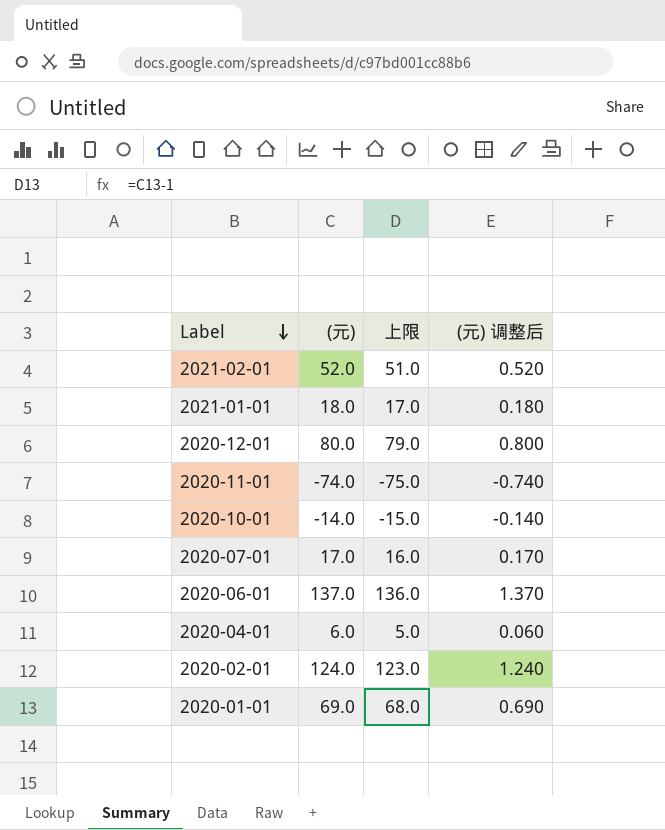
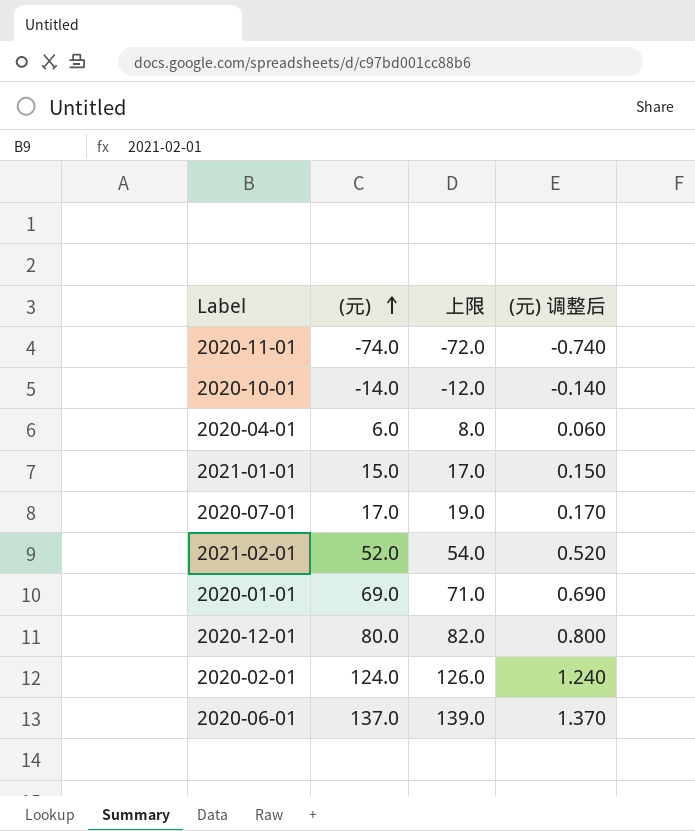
row order: Label descending -> (元) ascending
column 上限 | formula: [(元)] - 1 -> [(元)] + 2
2021-01-01 | (元): 18.0 -> 15.0
2021-01-01 | (元) 调整后: 0.180 -> 0.150

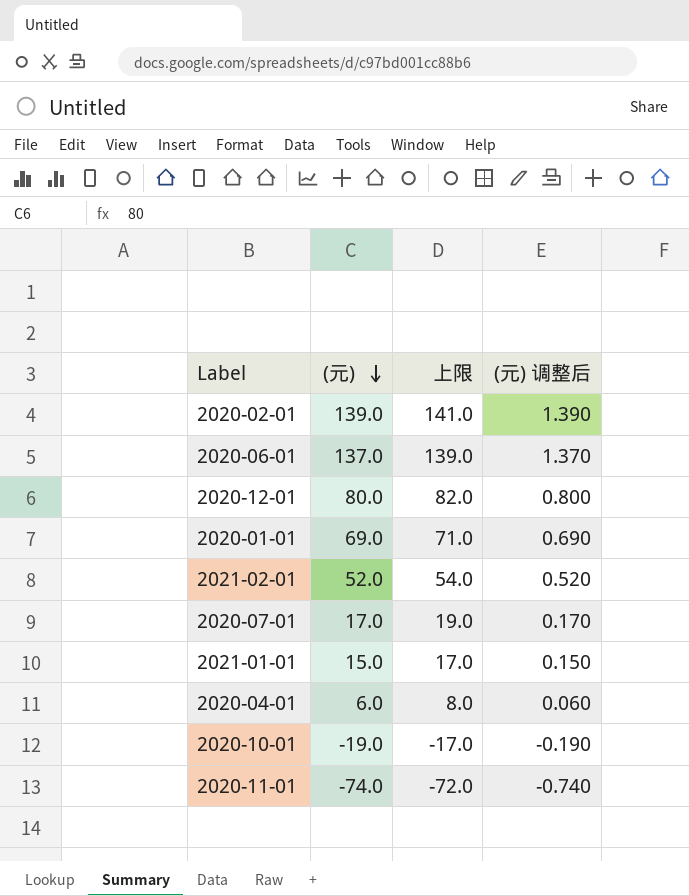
row order: (元) ascending -> (元) descending
2020-02-01 | (元): 124.0 -> 139.0
2020-02-01 | 上限: 126.0 -> 141.0
2020-02-01 | (元) 调整后: 1.240 -> 1.390
2020-10-01 | (元): -14.0 -> -19.0
2020-10-01 | 上限: -12.0 -> -17.0
2020-10-01 | (元) 调整后: -0.140 -> -0.190

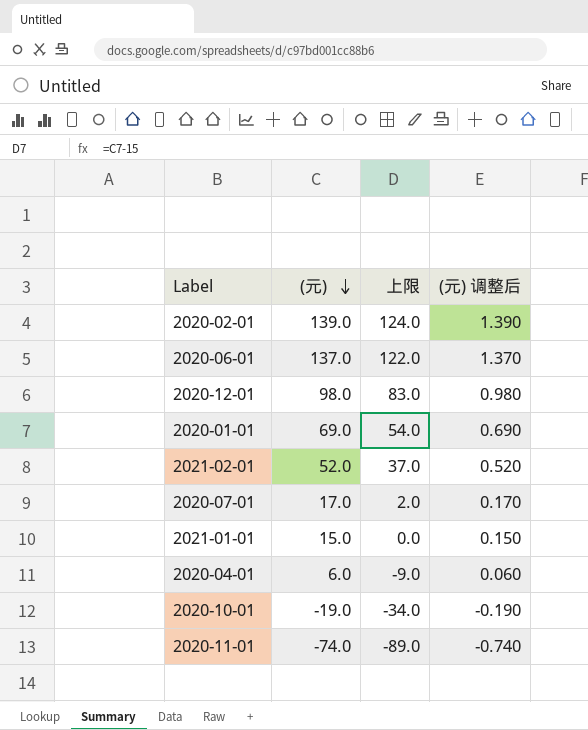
column 上限 | formula: [(元)] + 2 -> [(元)] - 15
2020-12-01 | (元): 80.0 -> 98.0
2020-12-01 | (元) 调整后: 0.800 -> 0.980

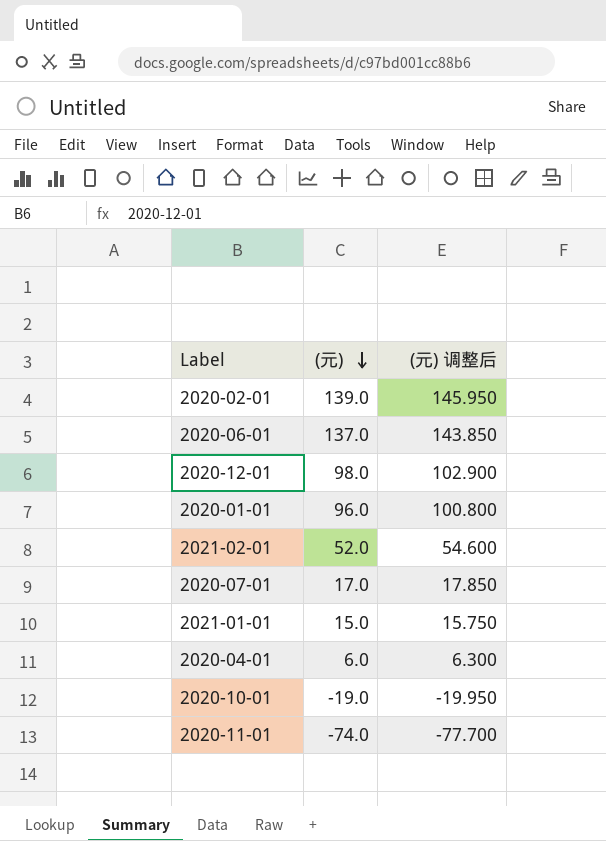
column 上限 | formula: [(元)] - 15 -> none
column (元) 调整后 | formula: [(元)] * 0.01 -> [(元)] * 1.05
2020-01-01 | (元): 69.0 -> 96.0

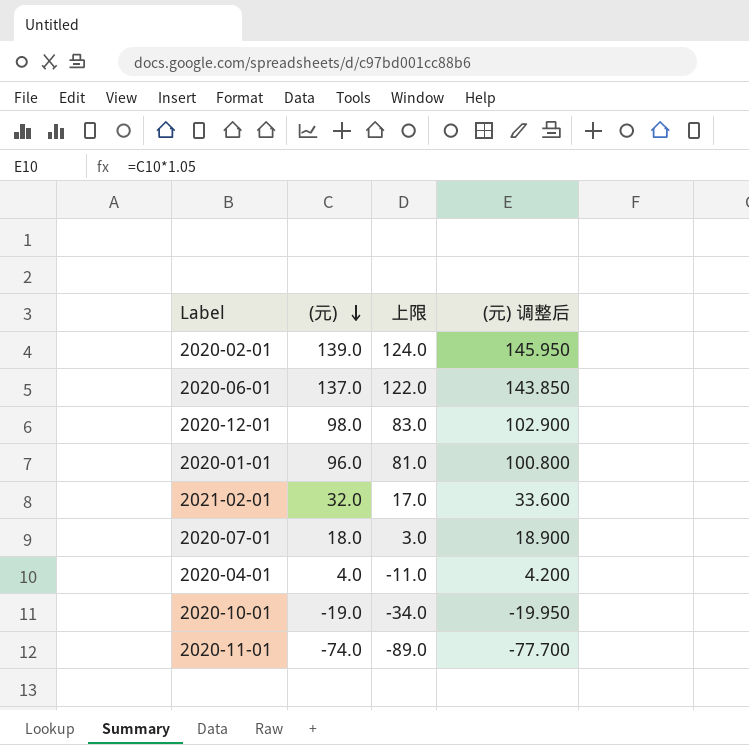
column 上限 | formula: none -> [(元)] - 15
row 2021-01-01: 15.0 | 15.750 -> none
2021-02-01 | (元): 52.0 -> 32.0
2021-02-01 | (元) 调整后: 54.600 -> 33.600
2020-07-01 | (元): 17.0 -> 18.0
2020-07-01 | (元) 调整后: 17.850 -> 18.900
2020-04-01 | (元): 6.0 -> 4.0
2020-04-01 | (元) 调整后: 6.300 -> 4.200

